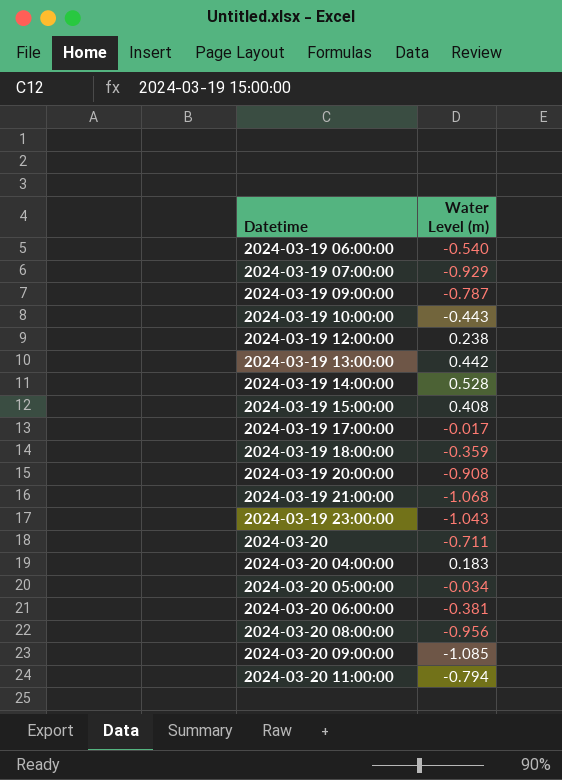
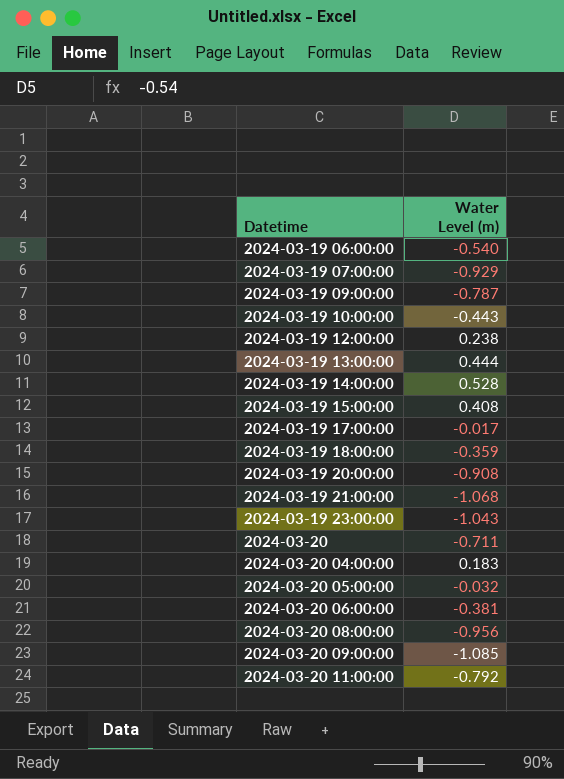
2024-03-19 13:00:00 | Water Level (m): 0.442 -> 0.444
2024-03-20 05:00:00 | Water Level (m): -0.034 -> -0.032
2024-03-20 11:00:00 | Water Level (m): -0.794 -> -0.792

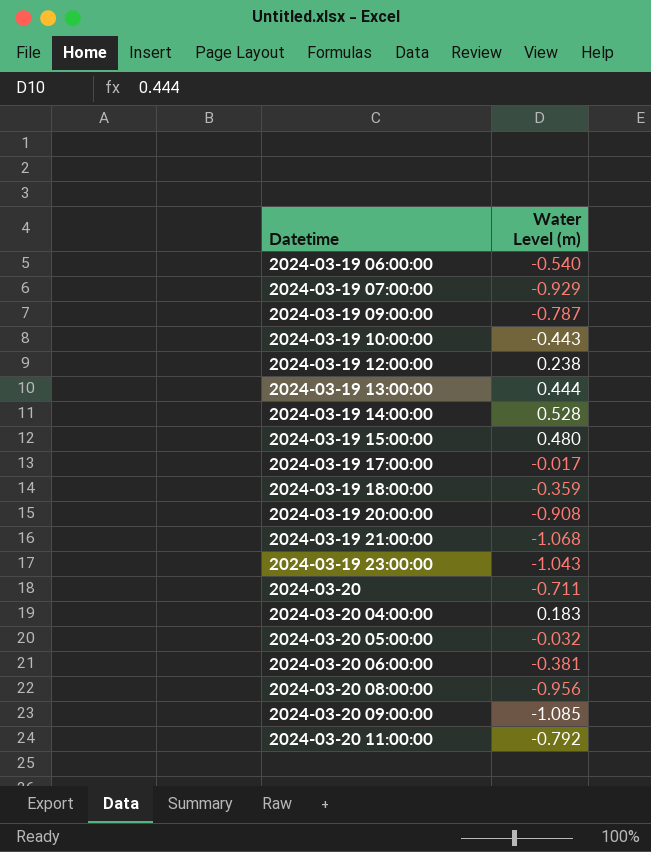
2024-03-19 15:00:00 | Water Level (m): 0.408 -> 0.480

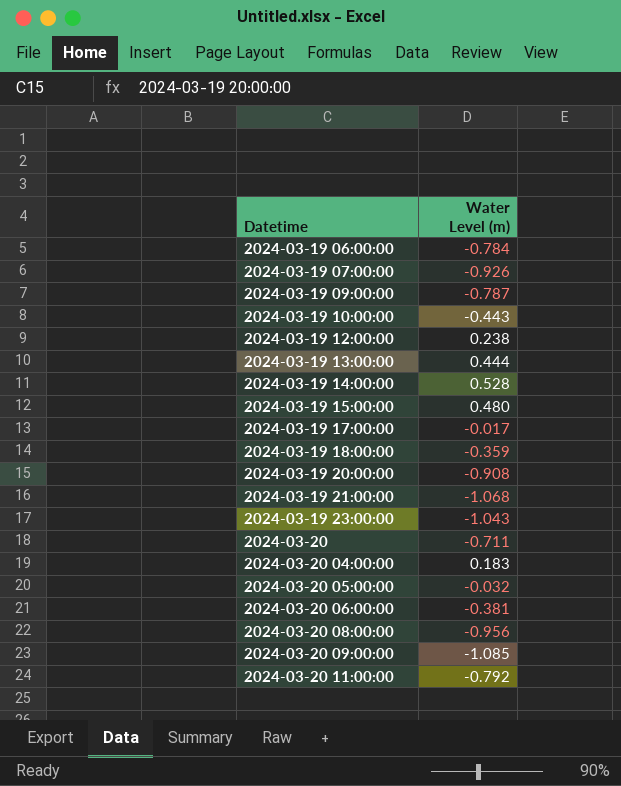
2024-03-19 06:00:00 | Water Level (m): -0.540 -> -0.784
2024-03-19 07:00:00 | Water Level (m): -0.929 -> -0.926

